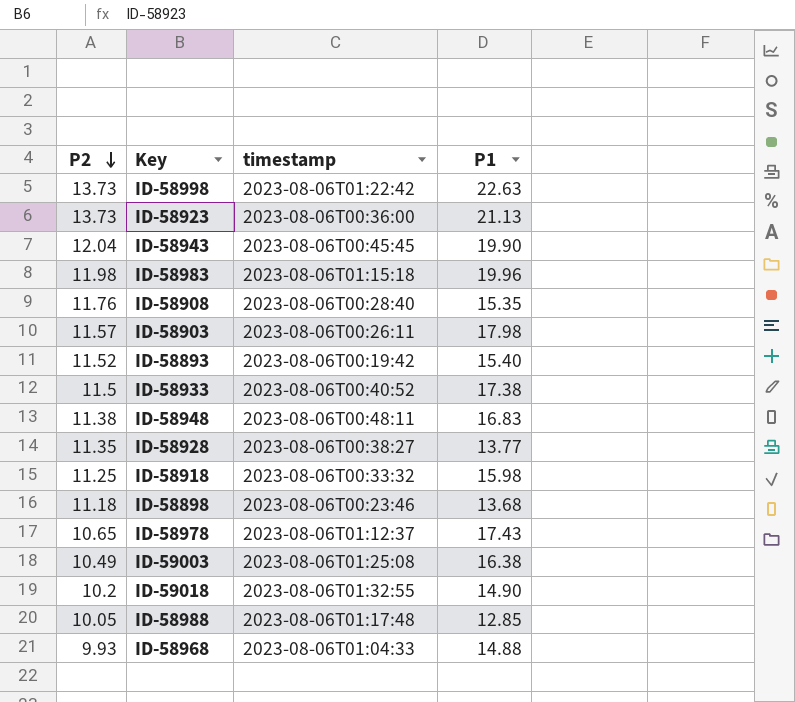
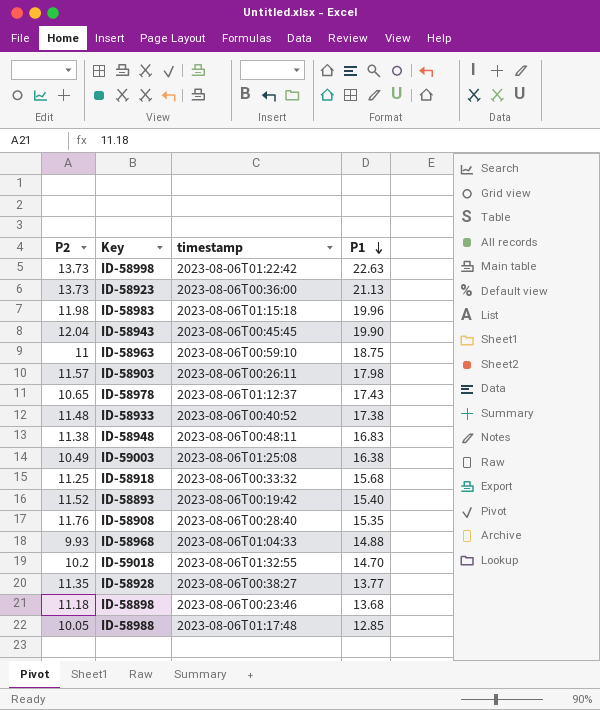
row order: P2 descending -> P1 descending
row ID-58963: none -> 11 | 2023-08-06T00:59:10 | 18.75
ID-58933 | P2: 11.5 -> 11.48
ID-58918 | P1: 15.98 -> 15.68
ID-59018 | P1: 14.90 -> 14.70

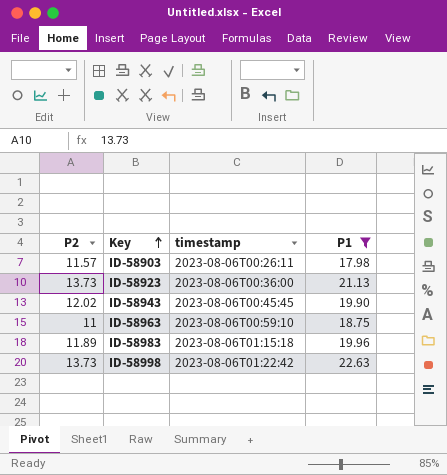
filter: none -> P1 >= 17.98
row order: P1 descending -> Key ascending
ID-58943 | P2: 12.04 -> 12.02
ID-58983 | P2: 11.98 -> 11.89

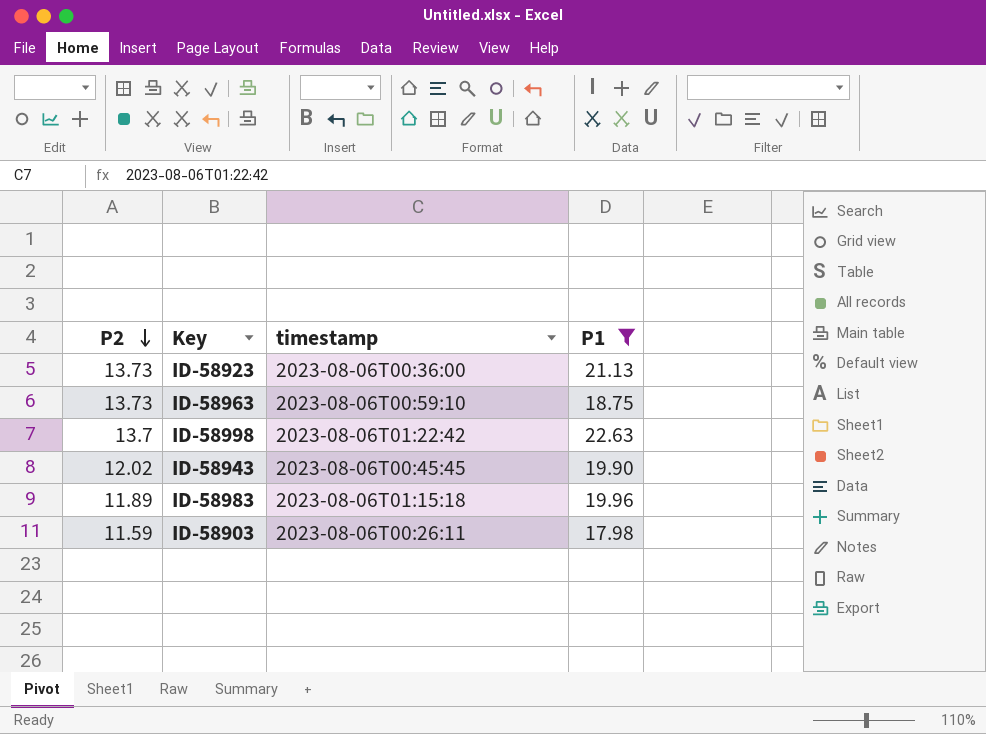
row order: Key ascending -> P2 descending
ID-58963 | P2: 11 -> 13.73
ID-58998 | P2: 13.73 -> 13.7
ID-58903 | P2: 11.57 -> 11.59

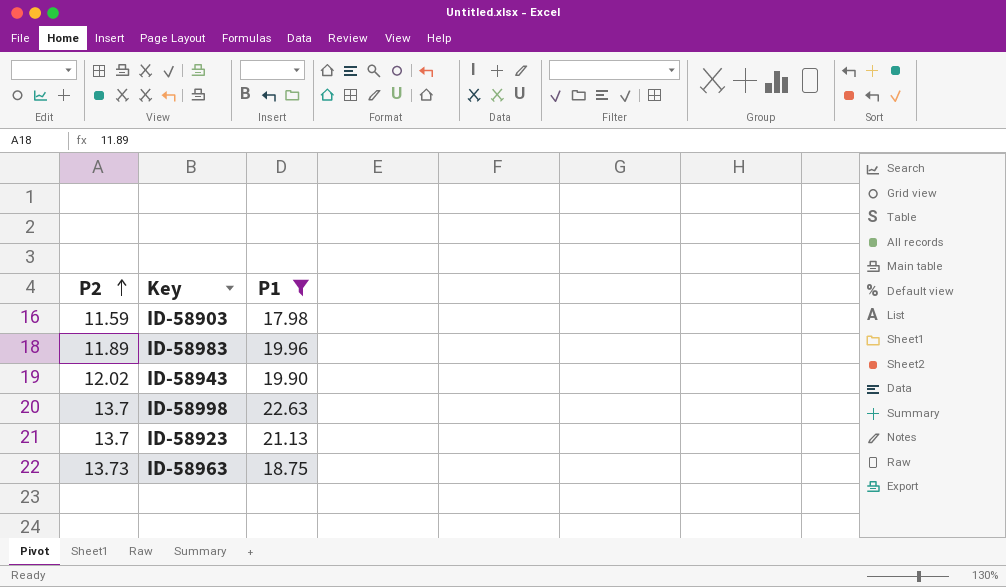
row order: P2 descending -> P2 ascending
column timestamp | position: 3 -> none
ID-58923 | P2: 13.73 -> 13.7

